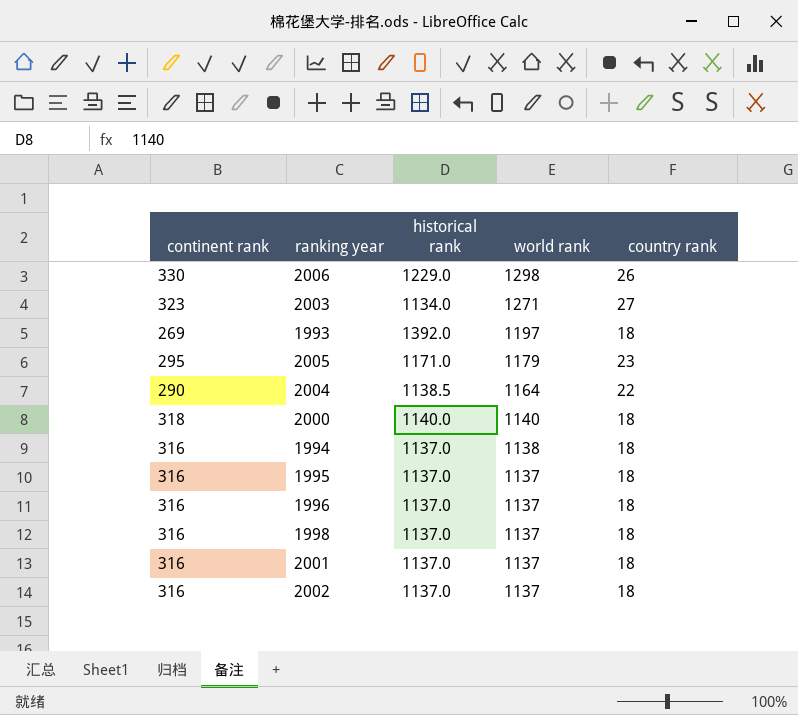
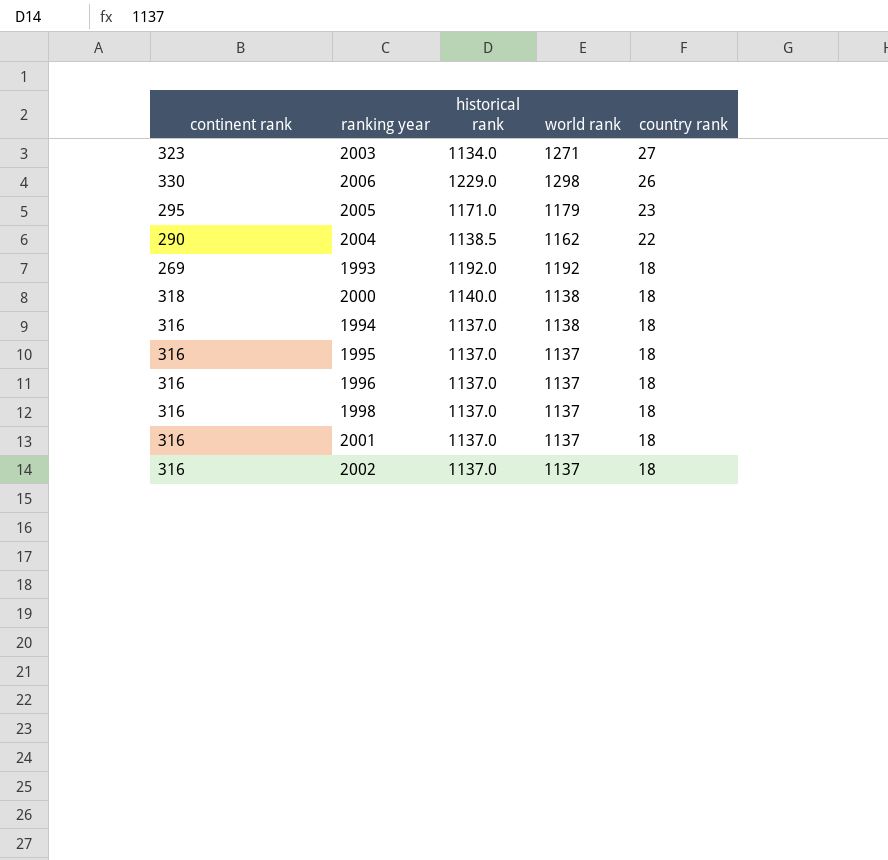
row order: world rank descending -> country rank descending
2004 | world rank: 1164 -> 1162
1993 | historical rank: 1392.0 -> 1192.0
1993 | world rank: 1197 -> 1192
2000 | world rank: 1140 -> 1138

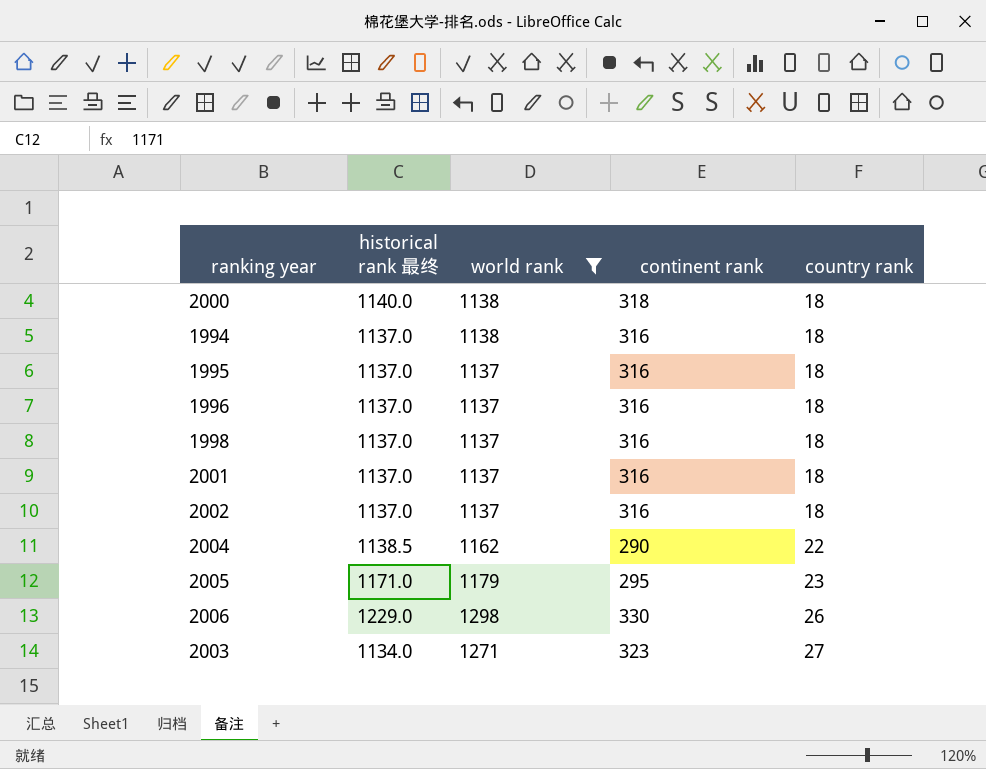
filter: none -> world rank != 1192
row order: country rank descending -> country rank ascending
column name: historical rank -> historical rank 最终
column continent rank | position: 1 -> 4

